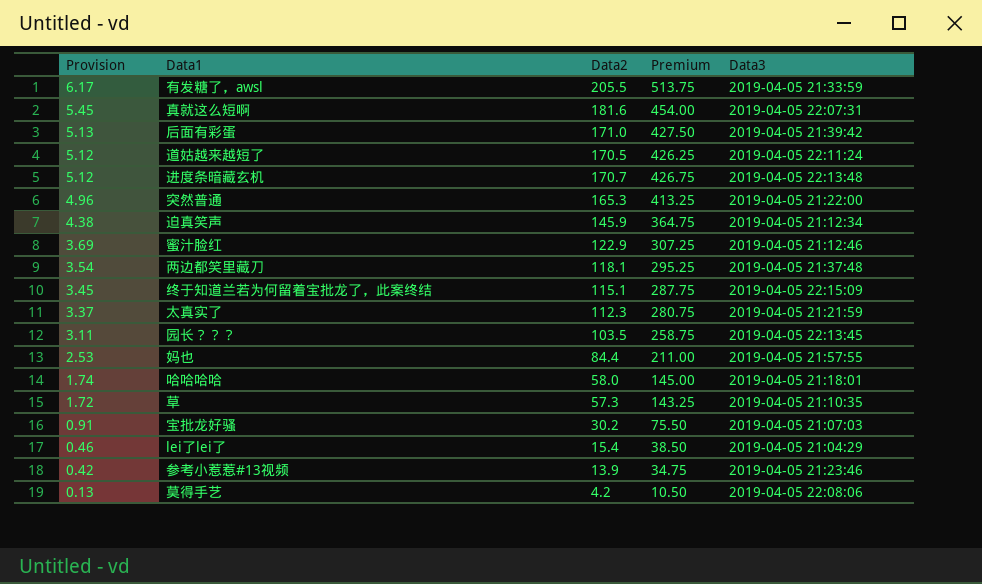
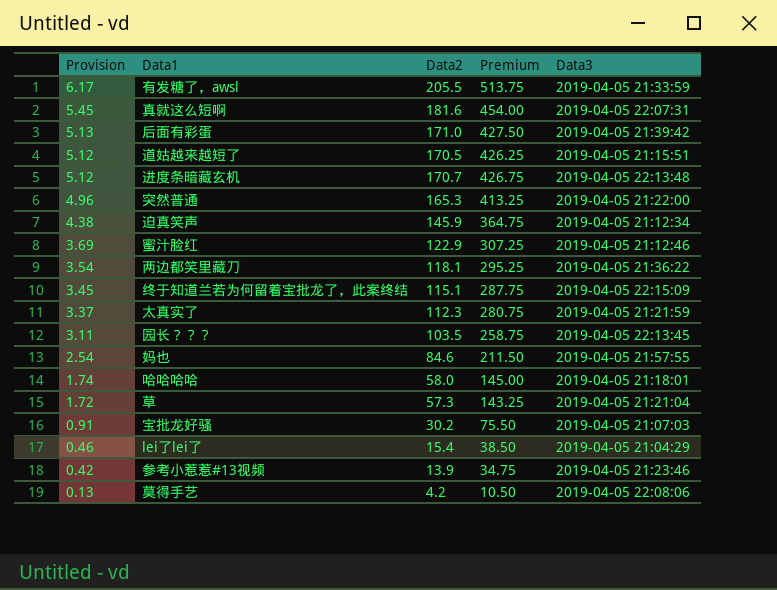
道姑越来越短了 | Data3: 2019-04-05 22:11:24 -> 2019-04-05 21:15:51
两边都笑里藏刀 | Data3: 2019-04-05 21:37:48 -> 2019-04-05 21:36:22
妈也 | Provision: 2.53 -> 2.54
妈也 | Data2: 84.4 -> 84.6
妈也 | Premium: 211.00 -> 211.50
草 | Data3: 2019-04-05 21:10:35 -> 2019-04-05 21:21:04

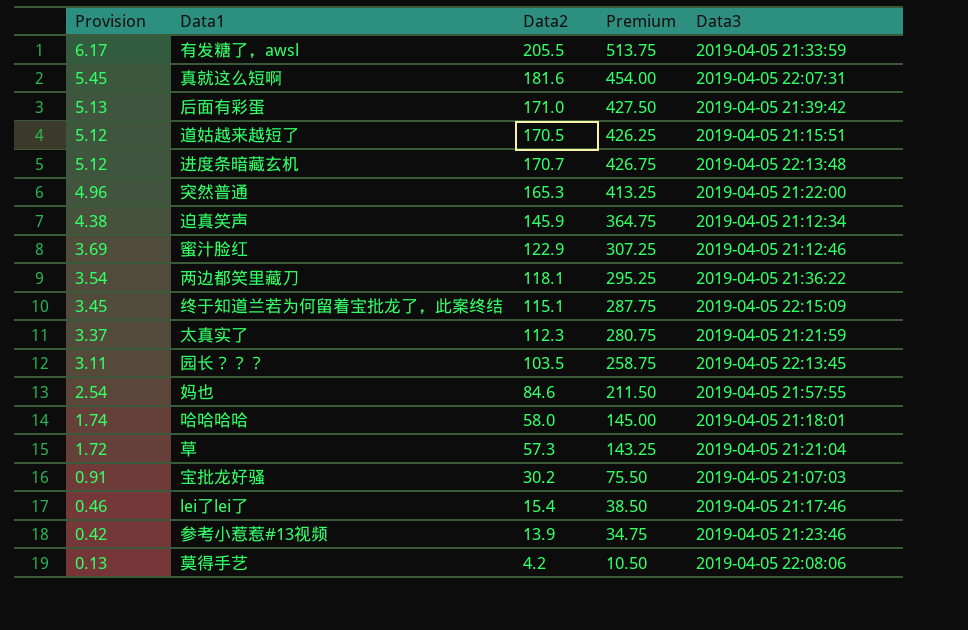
lei了lei了 | Data3: 2019-04-05 21:04:29 -> 2019-04-05 21:17:46

